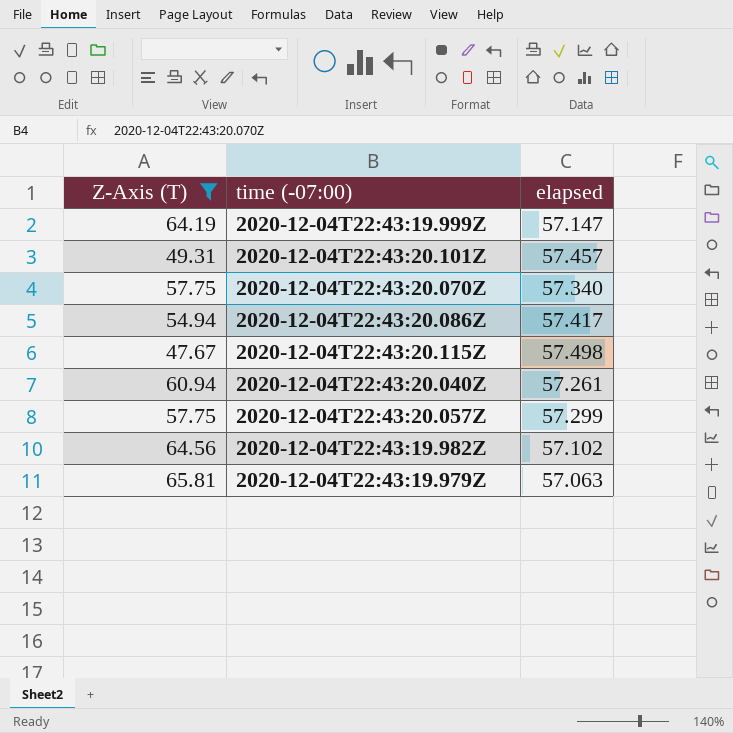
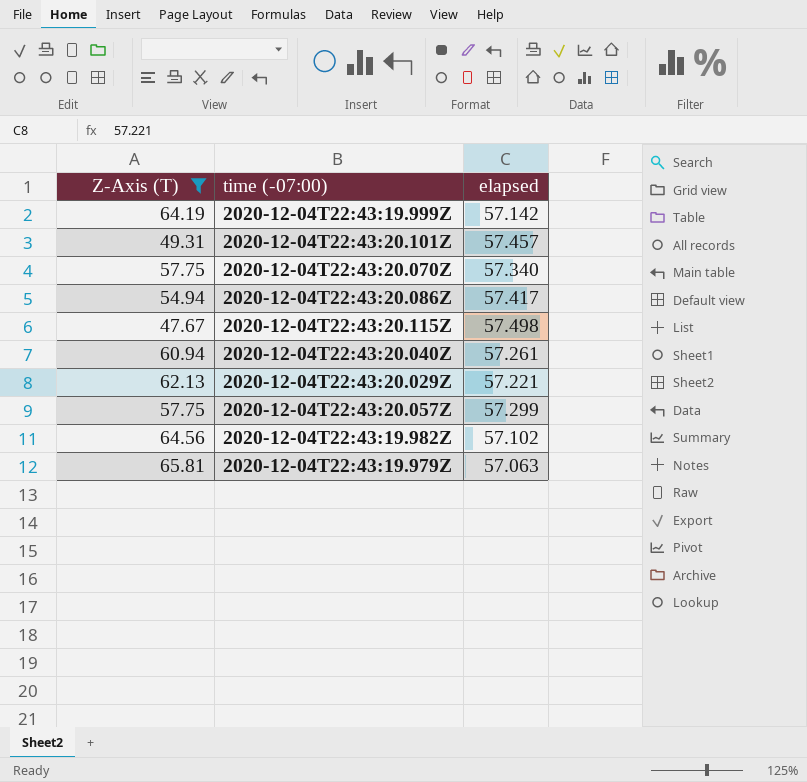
2020-12-04T22:43:19.999Z | elapsed: 57.147 -> 57.142
row 2020-12-04T22:43:20.029Z: none -> 62.13 | 57.221

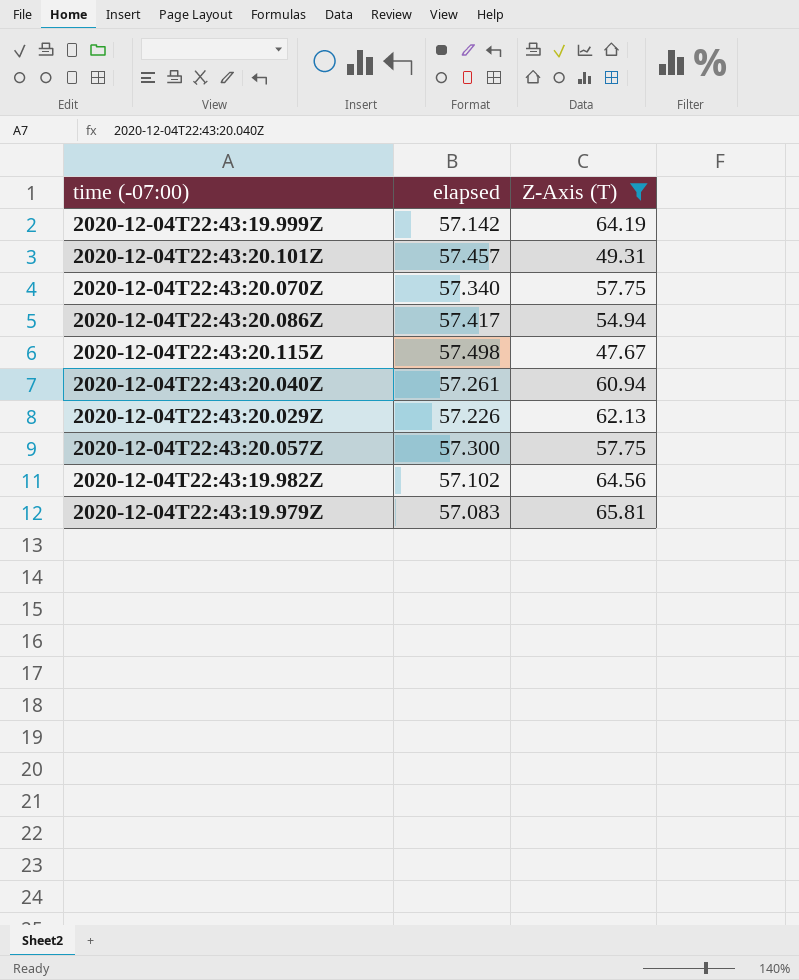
column Z-Axis (T) | position: 1 -> 3
2020-12-04T22:43:20.029Z | elapsed: 57.221 -> 57.226
2020-12-04T22:43:20.057Z | elapsed: 57.299 -> 57.300
2020-12-04T22:43:19.979Z | elapsed: 57.063 -> 57.083

